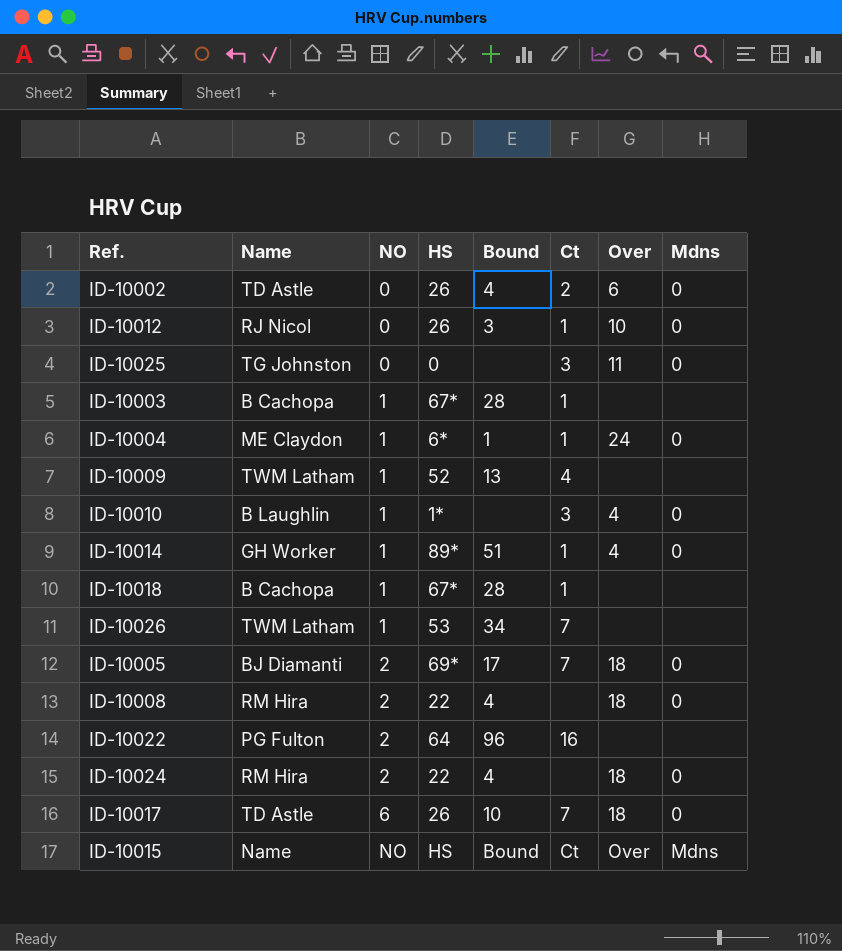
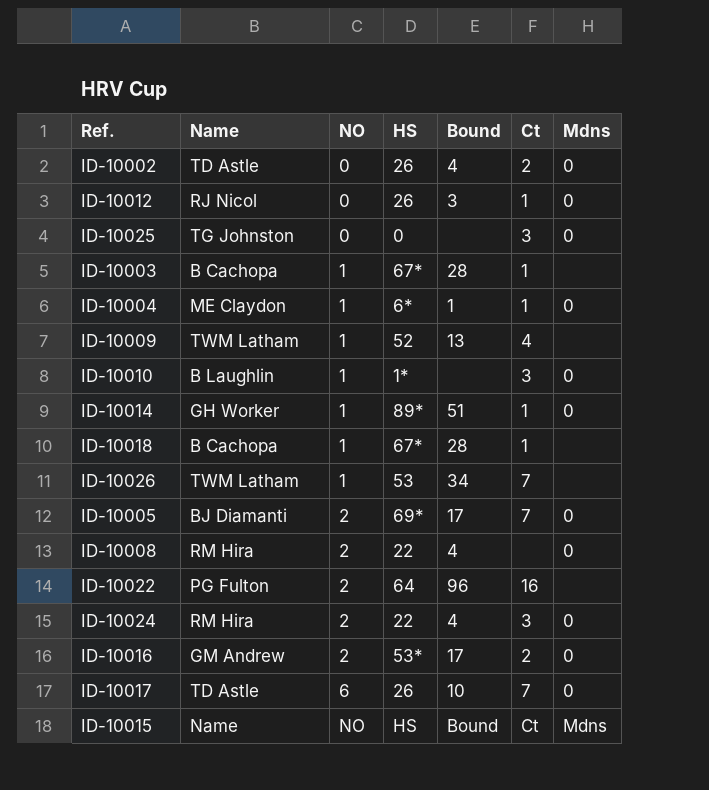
column Over | position: 7 -> none
ID-10024 | Ct: none -> 3
row ID-10016: none -> GM Andrew | 2 | 53* | 17 | 2 | 0

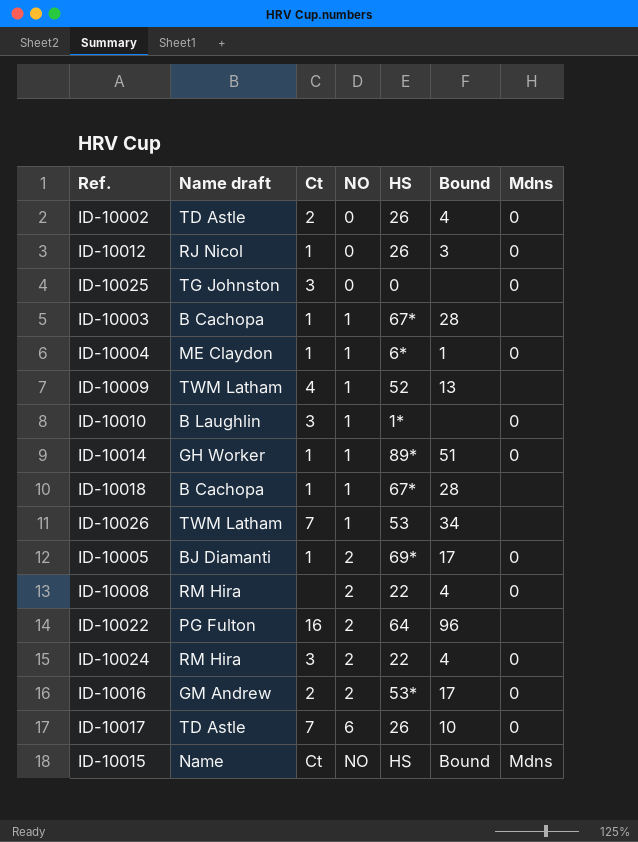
column name: Name -> Name draft
column Ct | position: 6 -> 3
ID-10005 | Ct: 7 -> 1

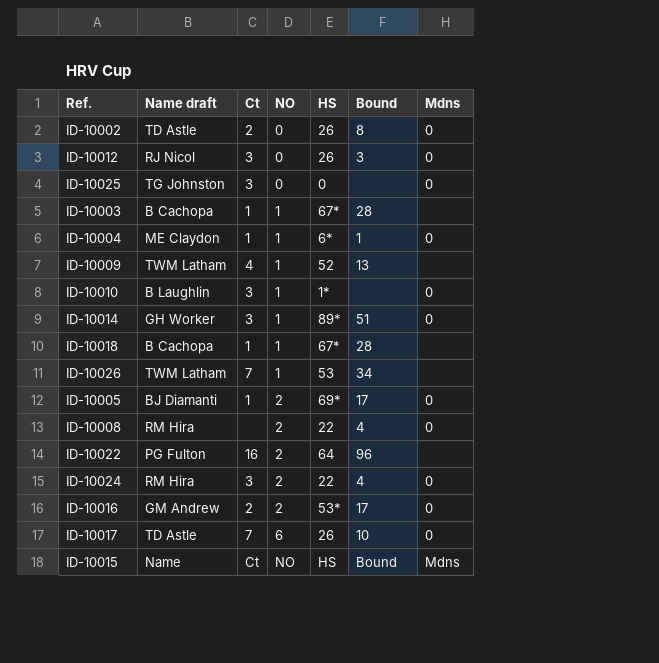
ID-10002 | Bound: 4 -> 8
ID-10012 | Ct: 1 -> 3
ID-10014 | Ct: 1 -> 3

